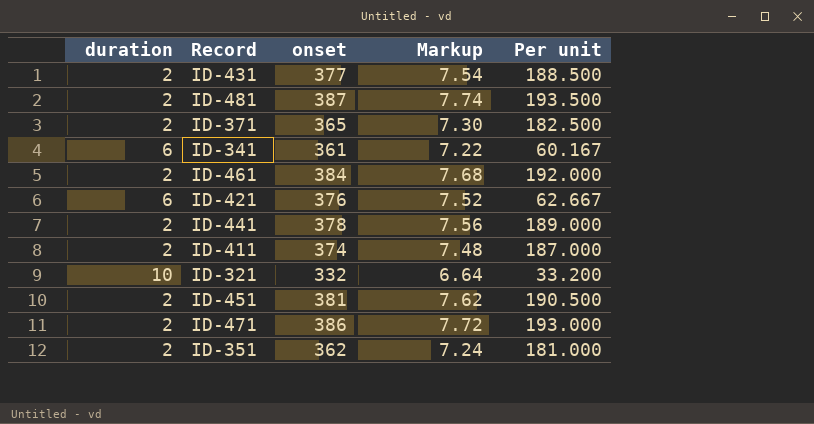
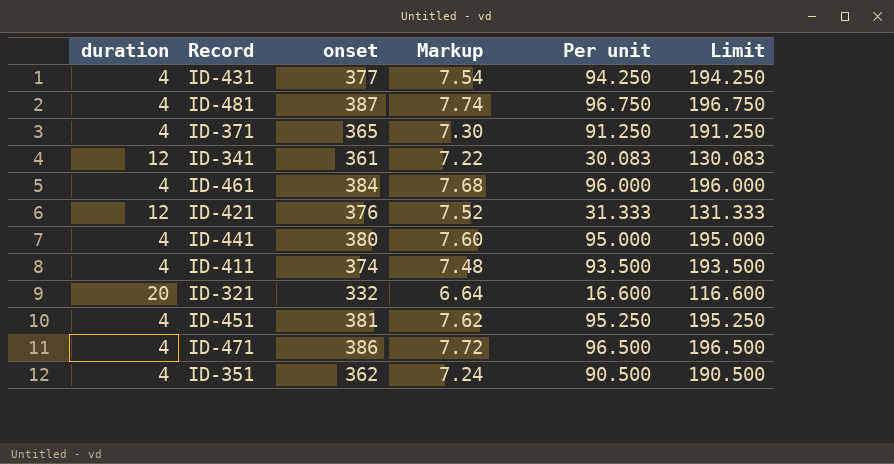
column Limit | formula: none -> [Per unit] + 100
ID-431 | duration: 2 -> 4
ID-431 | Per unit: 188.500 -> 94.250
ID-481 | duration: 2 -> 4
ID-481 | Per unit: 193.500 -> 96.750
ID-371 | duration: 2 -> 4
ID-371 | Per unit: 182.500 -> 91.250
ID-341 | duration: 6 -> 12
ID-341 | Per unit: 60.167 -> 30.083
ID-461 | duration: 2 -> 4
ID-461 | Per unit: 192.000 -> 96.000
ID-421 | duration: 6 -> 12
ID-421 | Per unit: 62.667 -> 31.333
ID-441 | duration: 2 -> 4
ID-441 | onset: 378 -> 380
ID-441 | Markup: 7.56 -> 7.60
ID-441 | Per unit: 189.000 -> 95.000
ID-411 | duration: 2 -> 4
ID-411 | Per unit: 187.000 -> 93.500
ID-321 | duration: 10 -> 20
ID-321 | Per unit: 33.200 -> 16.600
ID-451 | duration: 2 -> 4
ID-451 | Per unit: 190.500 -> 95.250
ID-471 | duration: 2 -> 4
ID-471 | Per unit: 193.000 -> 96.500
ID-351 | duration: 2 -> 4
ID-351 | Per unit: 181.000 -> 90.500

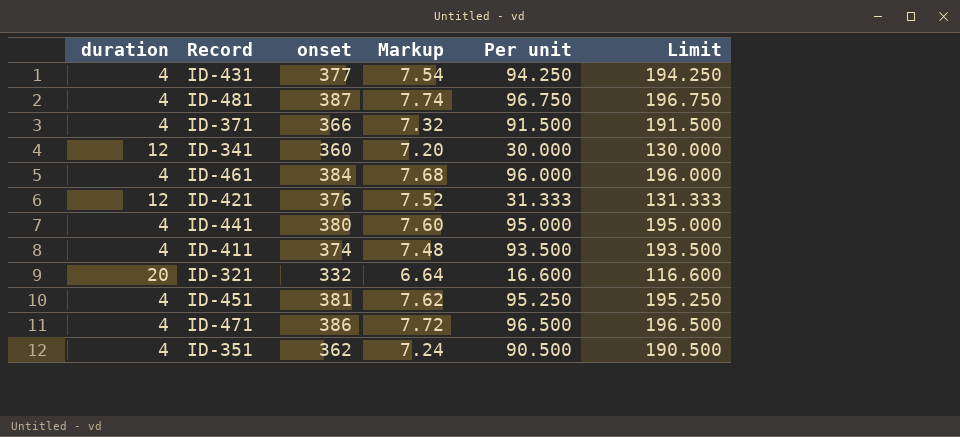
ID-371 | onset: 365 -> 366
ID-371 | Markup: 7.30 -> 7.32
ID-371 | Per unit: 91.250 -> 91.500
ID-371 | Limit: 191.250 -> 191.500
ID-341 | onset: 361 -> 360
ID-341 | Markup: 7.22 -> 7.20
ID-341 | Per unit: 30.083 -> 30.000
ID-341 | Limit: 130.083 -> 130.000

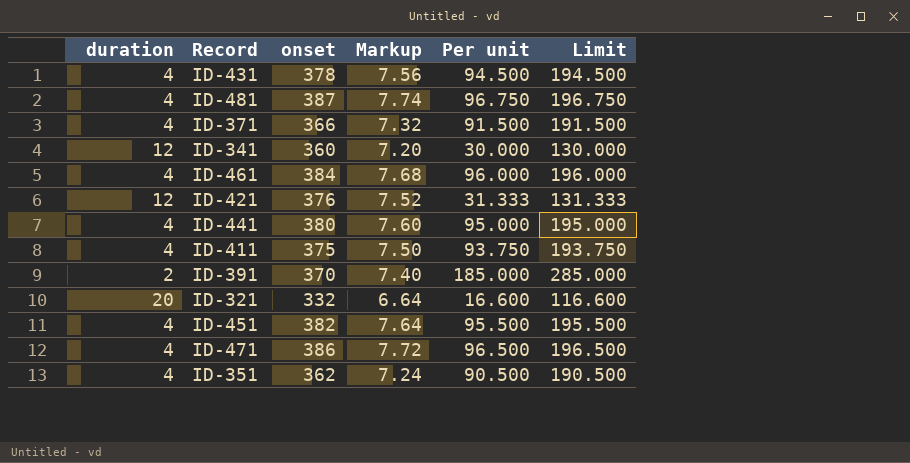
ID-431 | onset: 377 -> 378
ID-431 | Markup: 7.54 -> 7.56
ID-431 | Per unit: 94.250 -> 94.500
ID-431 | Limit: 194.250 -> 194.500
ID-411 | onset: 374 -> 375
ID-411 | Markup: 7.48 -> 7.50
ID-411 | Per unit: 93.500 -> 93.750
ID-411 | Limit: 193.500 -> 193.750
row ID-391: none -> 2 | 370 | 7.40 | 185.000 | 285.000
ID-451 | onset: 381 -> 382
ID-451 | Markup: 7.62 -> 7.64
ID-451 | Per unit: 95.250 -> 95.500
ID-451 | Limit: 195.250 -> 195.500

